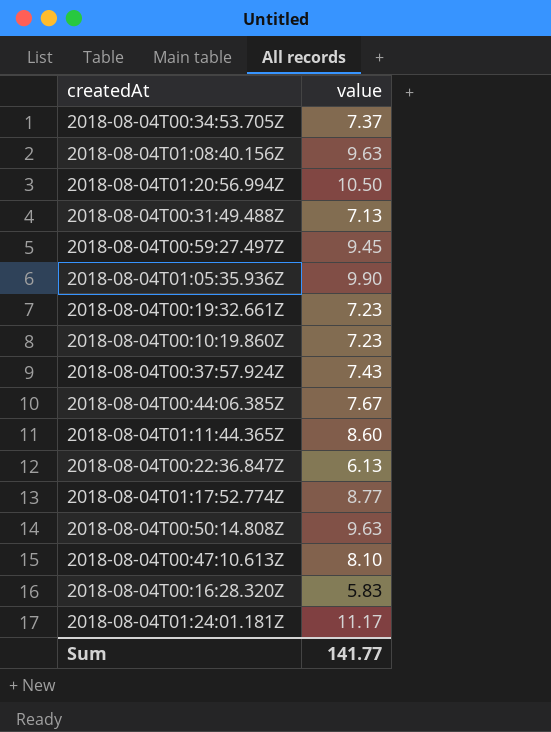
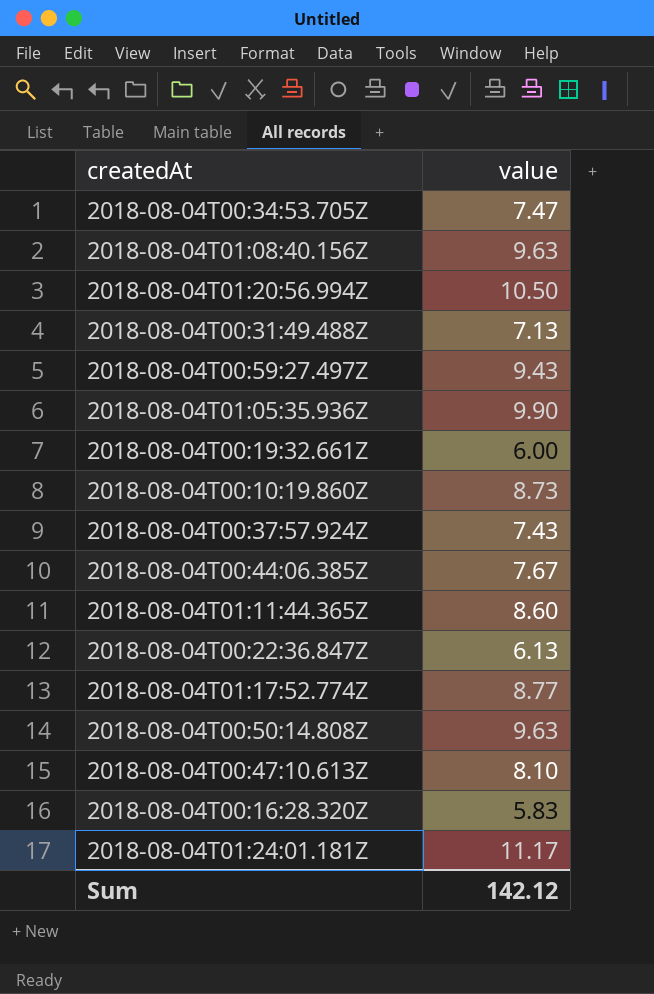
2018-08-04T00:34:53.705Z | value: 7.37 -> 7.47
2018-08-04T00:59:27.497Z | value: 9.45 -> 9.43
2018-08-04T00:19:32.661Z | value: 7.23 -> 6.00
2018-08-04T00:10:19.860Z | value: 7.23 -> 8.73
Sum | value: 141.77 -> 142.12

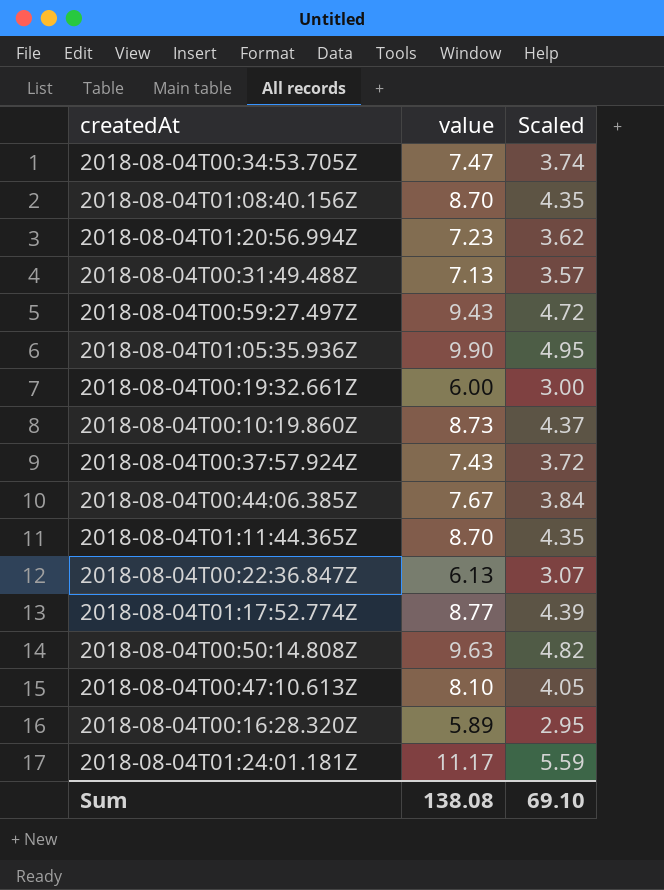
column Scaled | formula: none -> [value] * 0.5
2018-08-04T01:08:40.156Z | value: 9.63 -> 8.70
2018-08-04T01:20:56.994Z | value: 10.50 -> 7.23
2018-08-04T01:11:44.365Z | value: 8.60 -> 8.70
2018-08-04T00:16:28.320Z | value: 5.83 -> 5.89
Sum | value: 142.12 -> 138.08

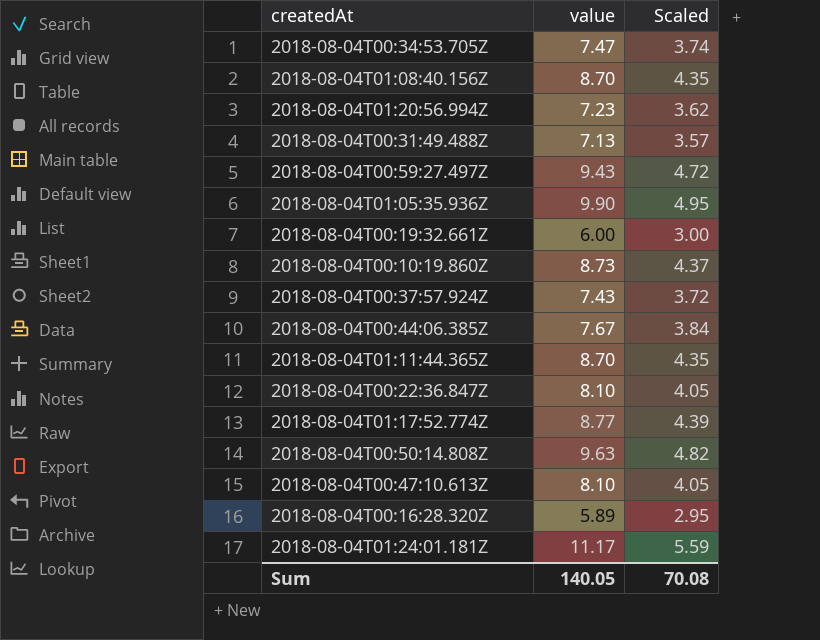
2018-08-04T00:22:36.847Z | value: 6.13 -> 8.10
2018-08-04T00:22:36.847Z | Scaled: 3.07 -> 4.05
Sum | value: 138.08 -> 140.05
Sum | Scaled: 69.10 -> 70.08

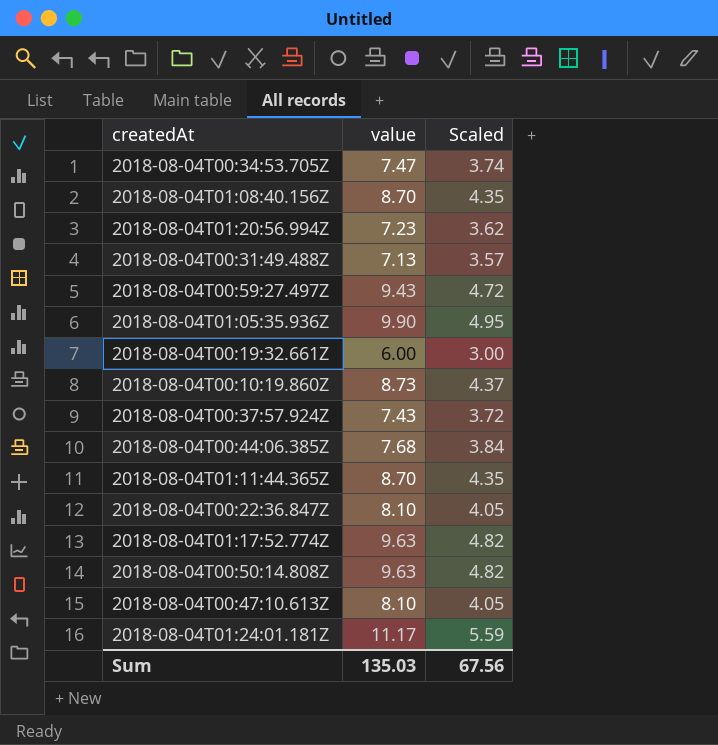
row 2018-08-04T00:16:28.320Z: 5.89 | 2.95 -> none
2018-08-04T00:44:06.385Z | value: 7.67 -> 7.68
2018-08-04T01:17:52.774Z | value: 8.77 -> 9.63
2018-08-04T01:17:52.774Z | Scaled: 4.39 -> 4.82
Sum | value: 140.05 -> 135.03
Sum | Scaled: 70.08 -> 67.56

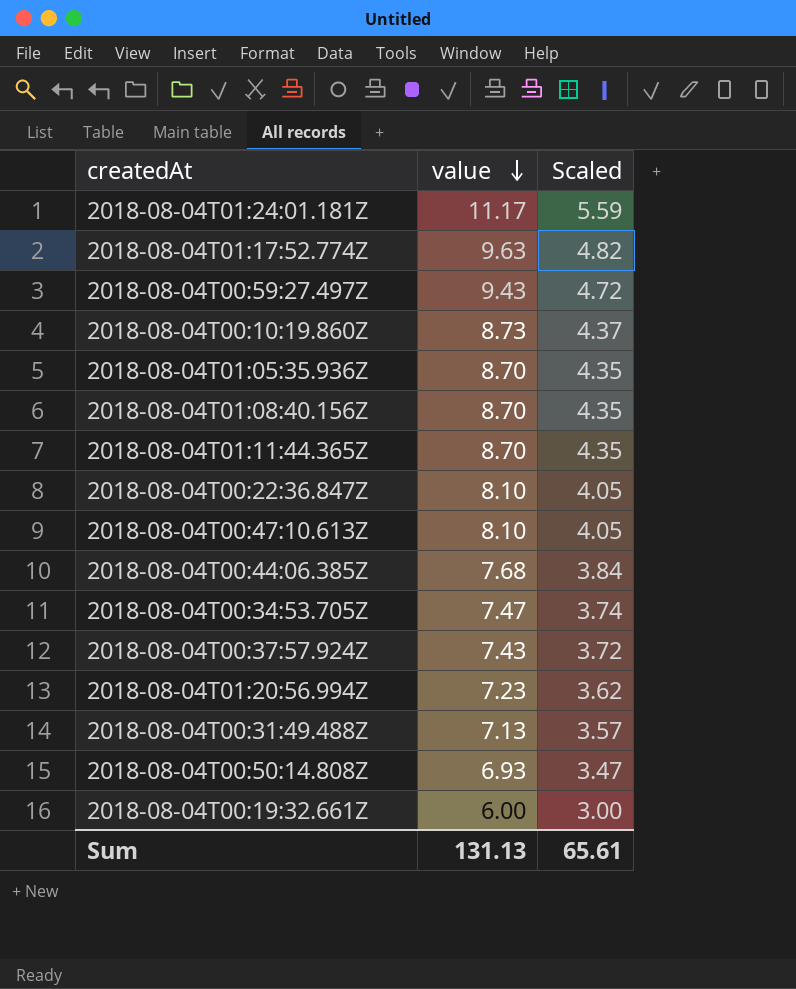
row order: none -> value descending
2018-08-04T01:05:35.936Z | value: 9.90 -> 8.70
2018-08-04T01:05:35.936Z | Scaled: 4.95 -> 4.35
2018-08-04T00:50:14.808Z | value: 9.63 -> 6.93
2018-08-04T00:50:14.808Z | Scaled: 4.82 -> 3.47
Sum | value: 135.03 -> 131.13
Sum | Scaled: 67.56 -> 65.61

